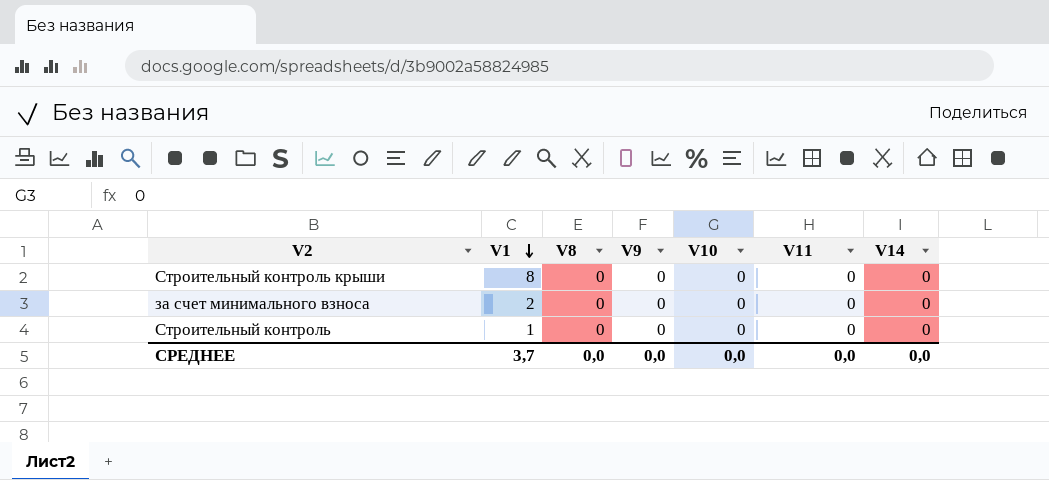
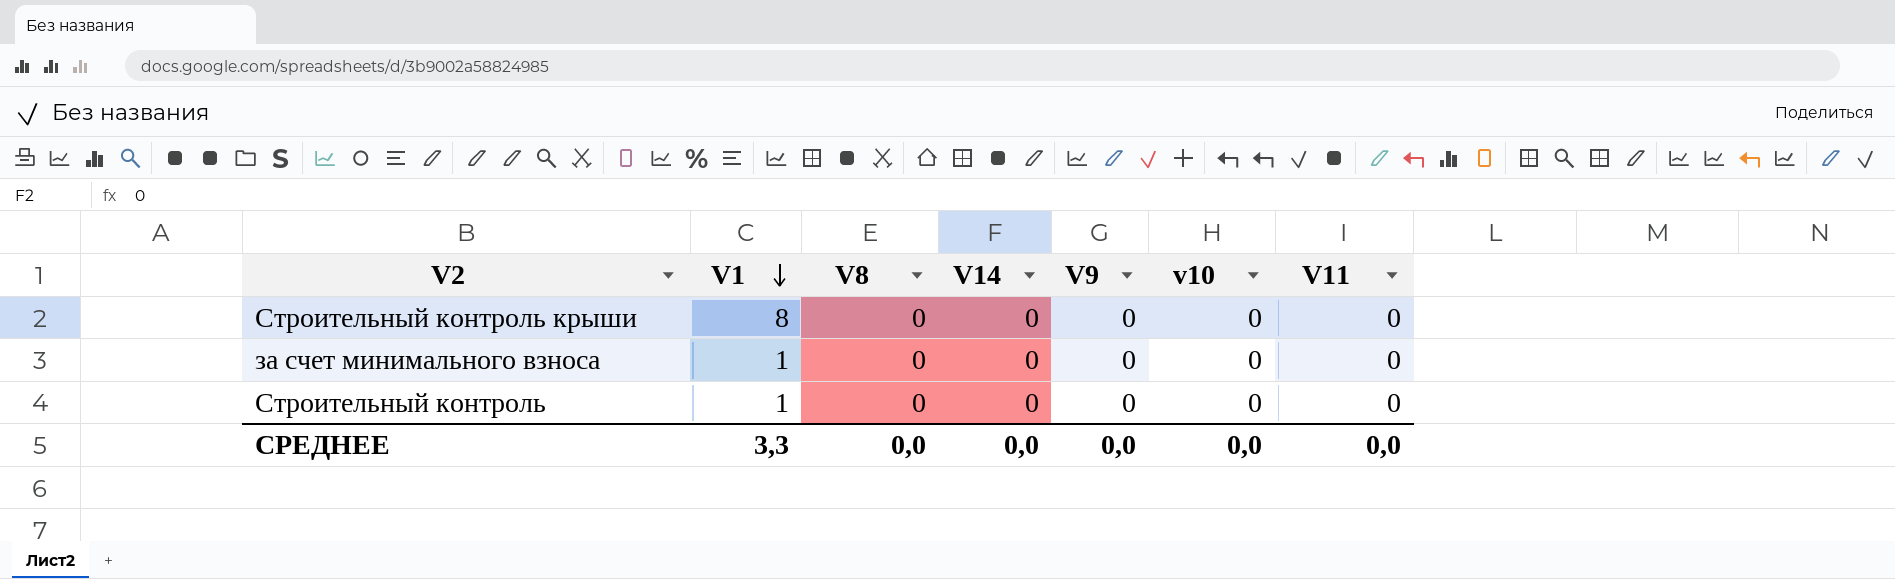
column V14 | position: 7 -> 4
column name: V10 -> v10
за счет минимального взноса | V1: 2 -> 1
СРЕДНЕЕ | V1: 3,7 -> 3,3

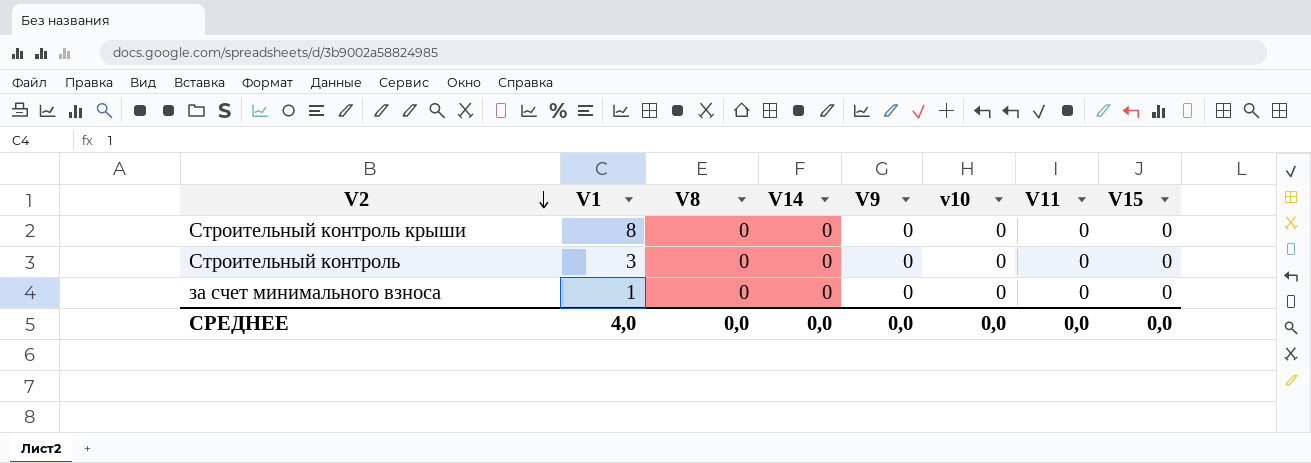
row order: V1 descending -> V2 descending
column V15 | position: none -> 8
Строительный контроль | V1: 1 -> 3
СРЕДНЕЕ | V1: 3,3 -> 4,0

